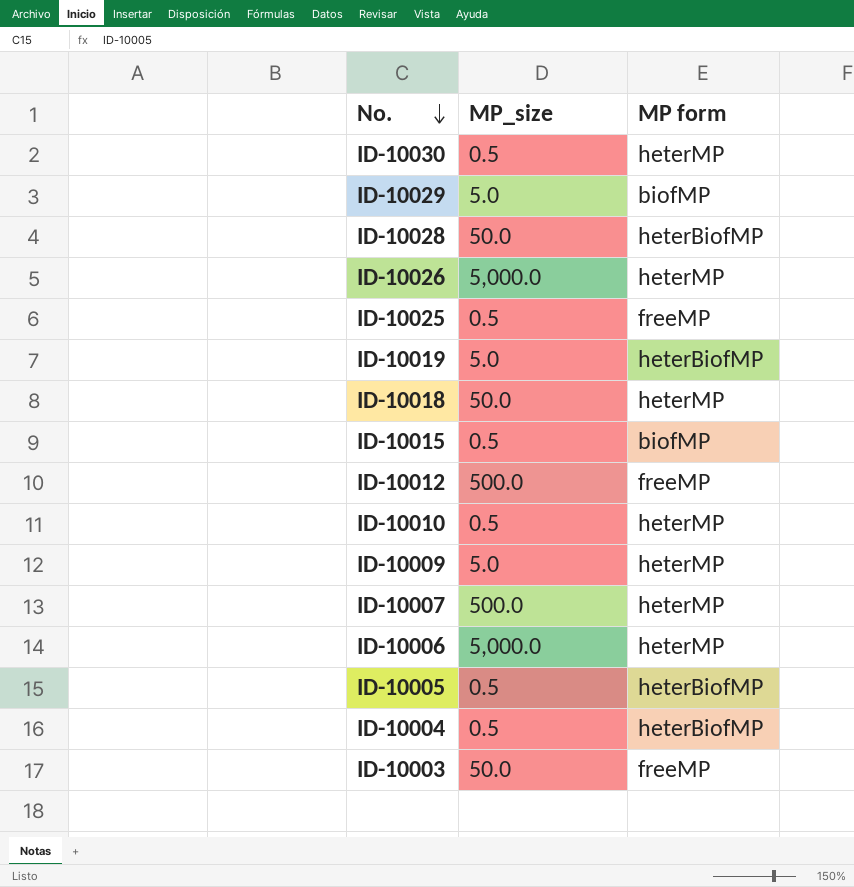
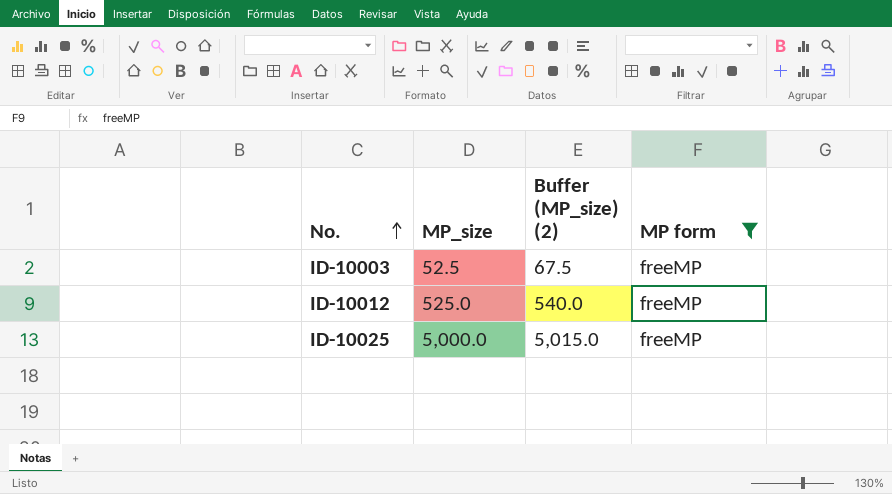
filter: none -> MP form = freeMP
row order: No. descending -> No. ascending
column Buffer (MP_size) (2) | formula: none -> [MP_size] + 15
ID-10003 | MP_size: 50.0 -> 52.5
ID-10012 | MP_size: 500.0 -> 525.0
ID-10025 | MP_size: 0.5 -> 5,000.0

